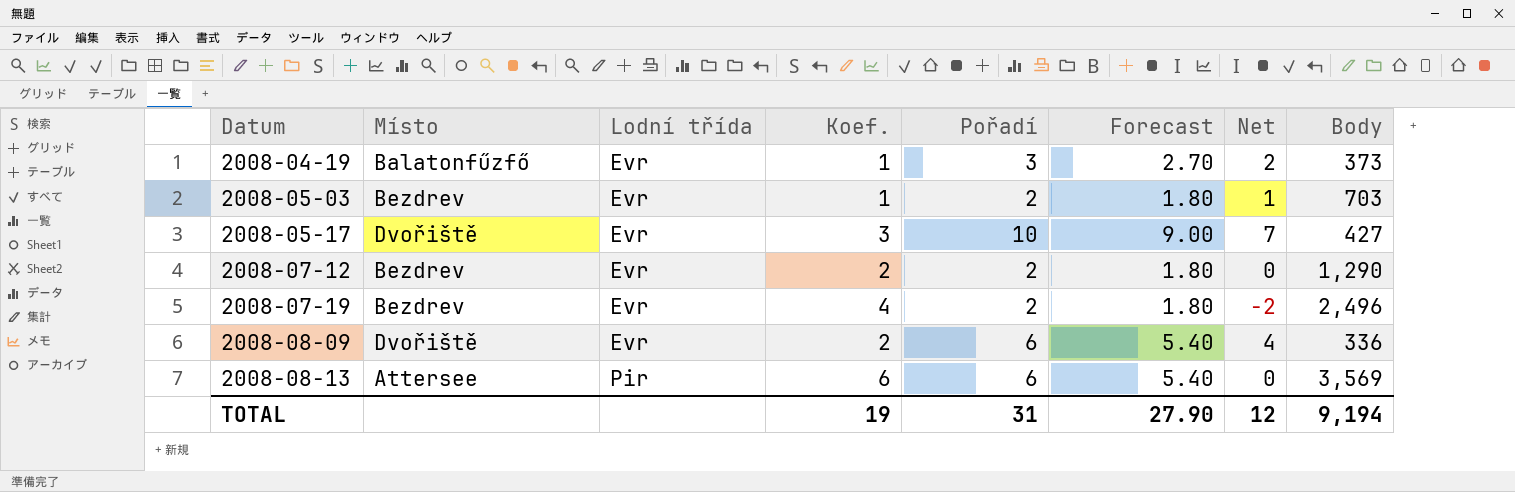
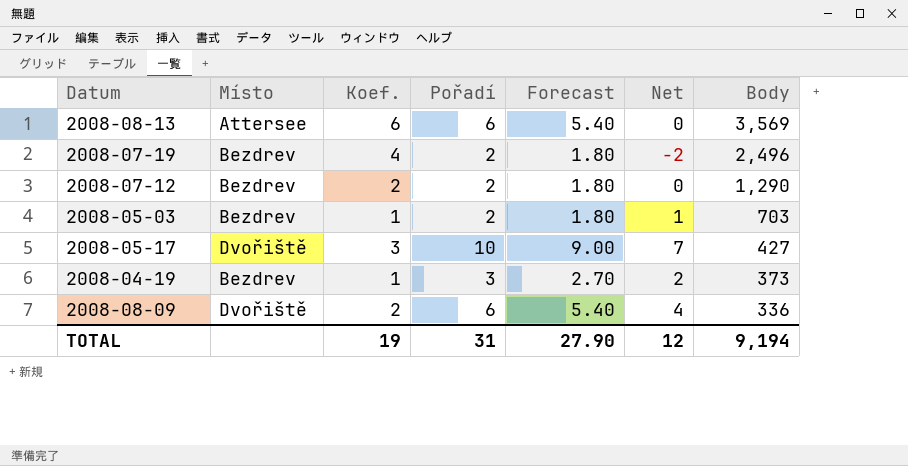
row order: Datum ascending -> Body descending
column Lodní třída | position: 3 -> none
2008-04-19 | Místo: Balatonfűzfő -> Bezdrev

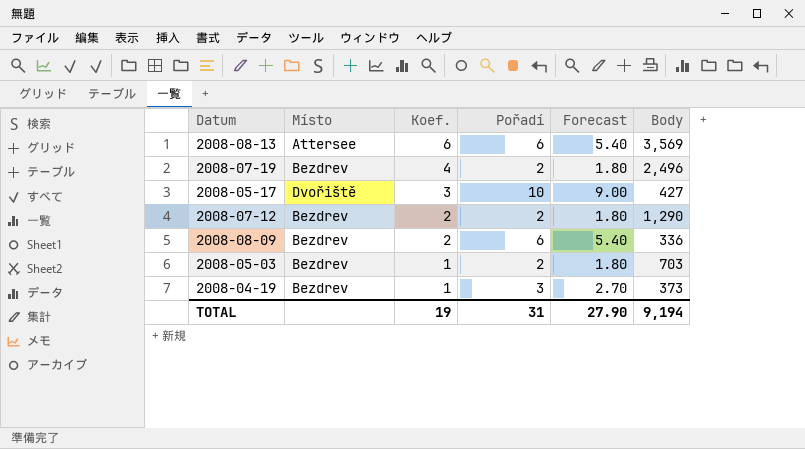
row order: Body descending -> Koef. descending
column Net | formula: [Pořadí] - [Koef.] -> none
2008-08-09 | Místo: Dvořiště -> Bezdrev

